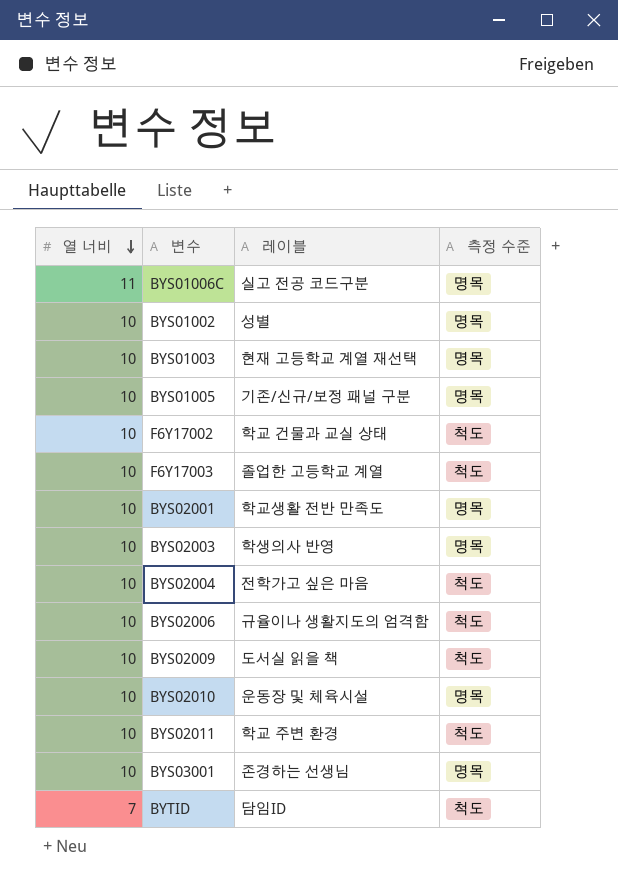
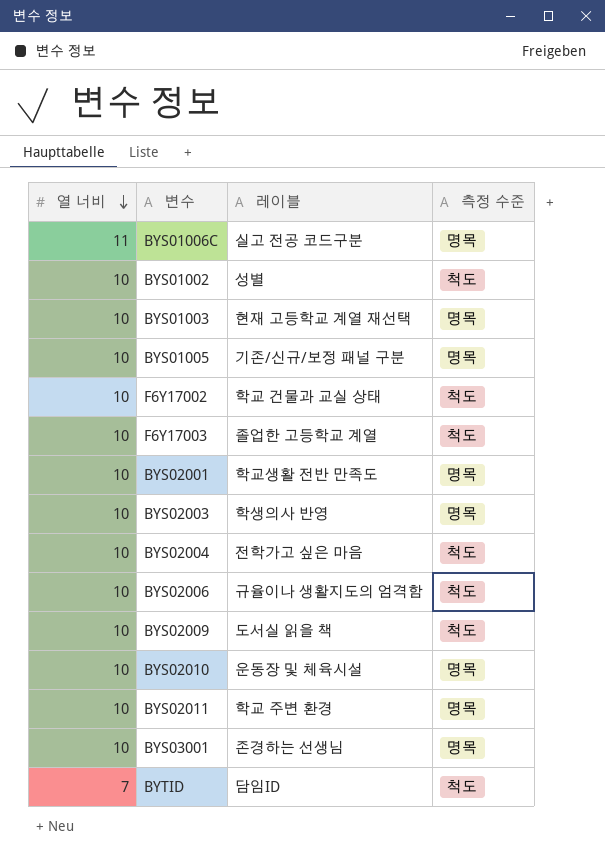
BYS01002 | 측정 수준: 명목 -> 척도
BYS02011 | 측정 수준: 척도 -> 명목

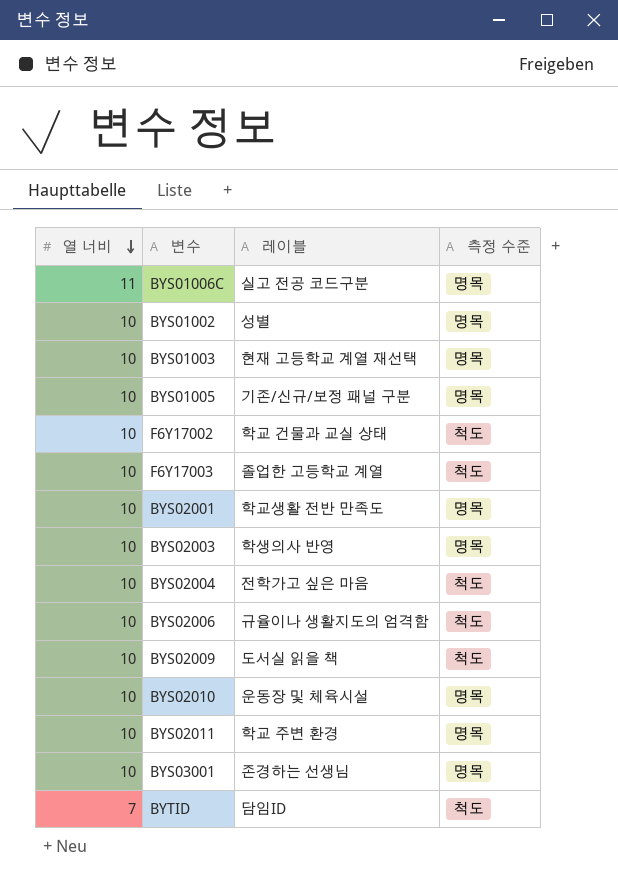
BYS01002 | 측정 수준: 척도 -> 명목

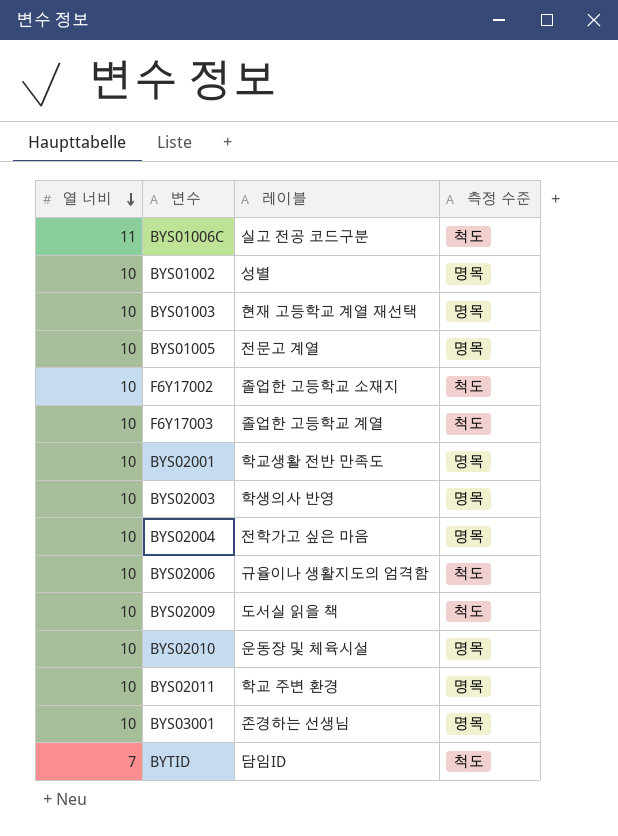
BYS01006C | 측정 수준: 명목 -> 척도
BYS01005 | 레이블: 기존/신규/보정 패널 구분 -> 전문고 계열
F6Y17002 | 레이블: 학교 건물과 교실 상태 -> 졸업한 고등학교 소재지
BYS02004 | 측정 수준: 척도 -> 명목

